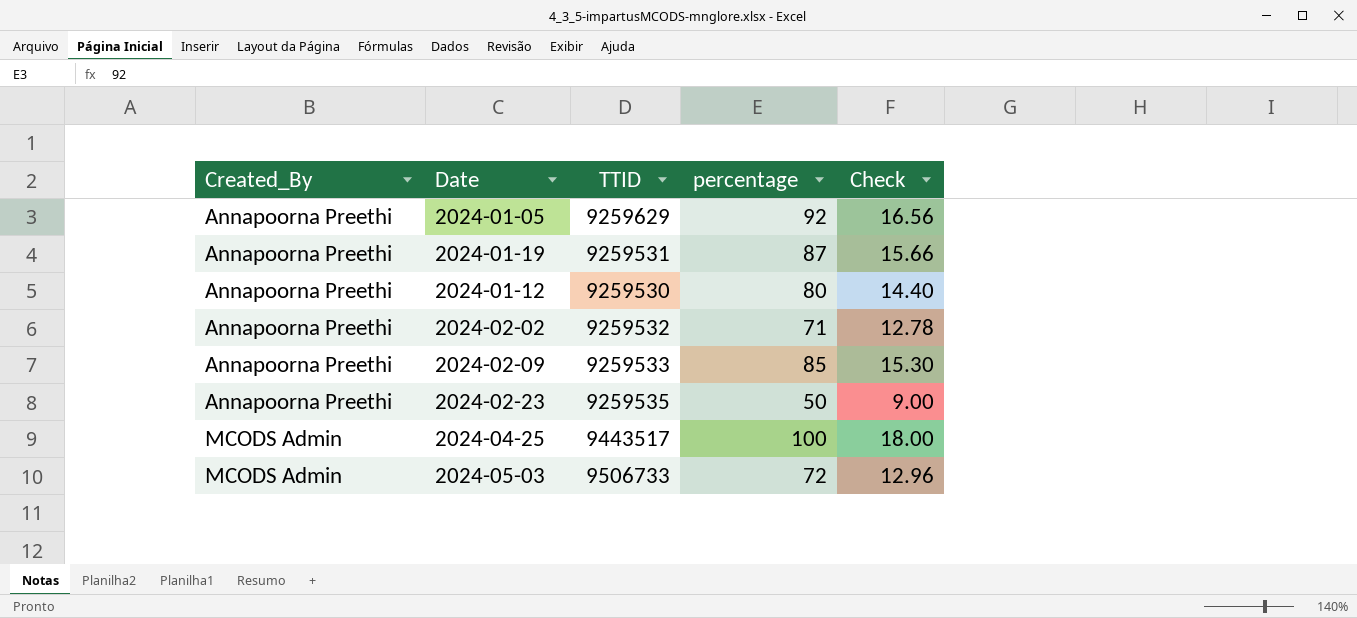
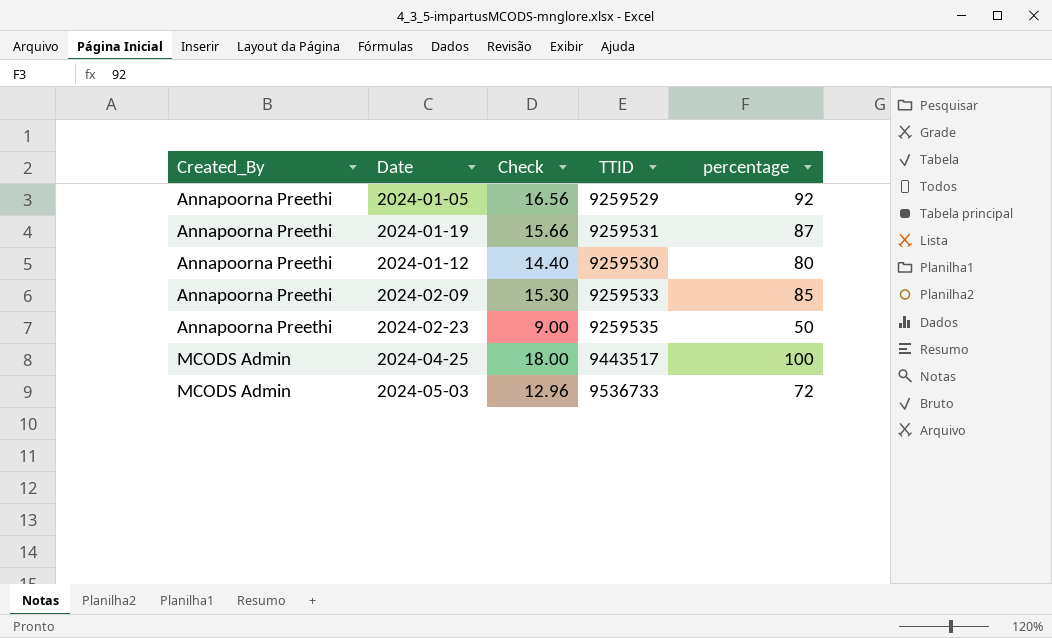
column Check | position: 5 -> 3
row 2024-02-02: Annapoorna Preethi | 9259532 | 71 | 12.78 -> none
2024-01-05 | TTID: 9259629 -> 9259529
2024-05-03 | TTID: 9506733 -> 9536733

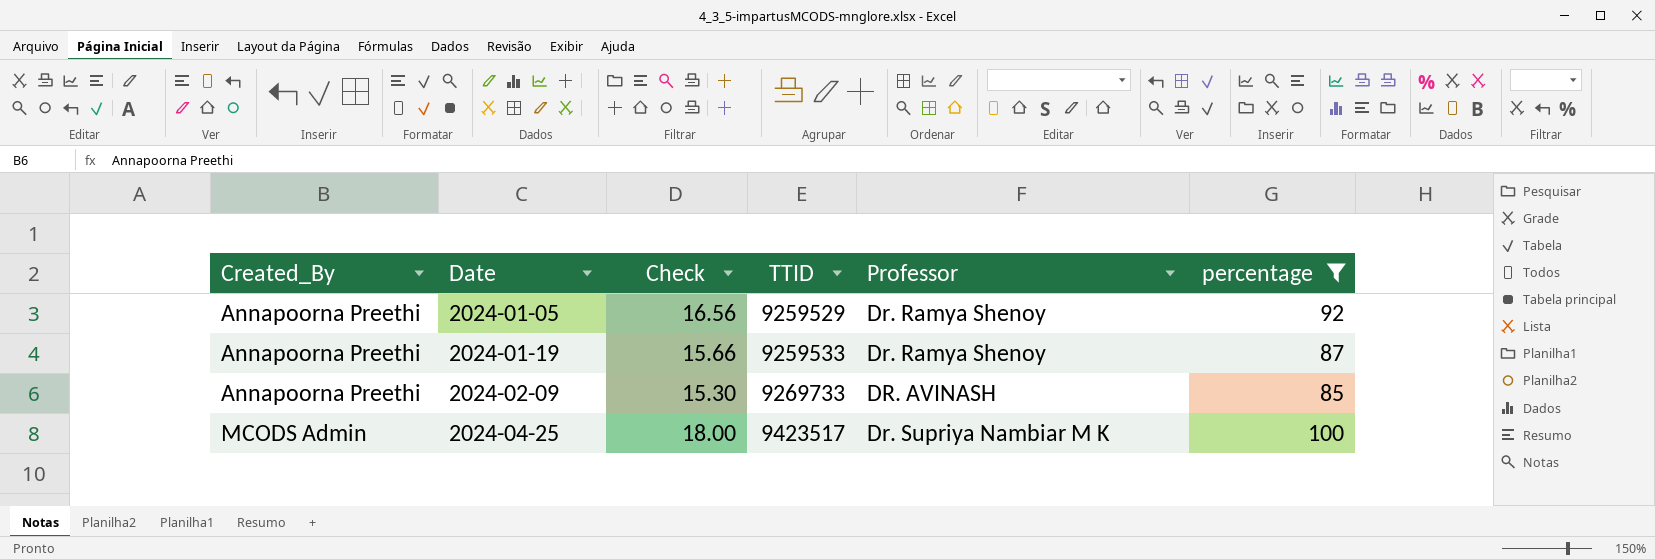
filter: none -> percentage >= 85
column Professor | position: none -> 5
2024-01-19 | TTID: 9259531 -> 9259533
2024-02-09 | TTID: 9259533 -> 9269733
2024-04-25 | TTID: 9443517 -> 9423517

